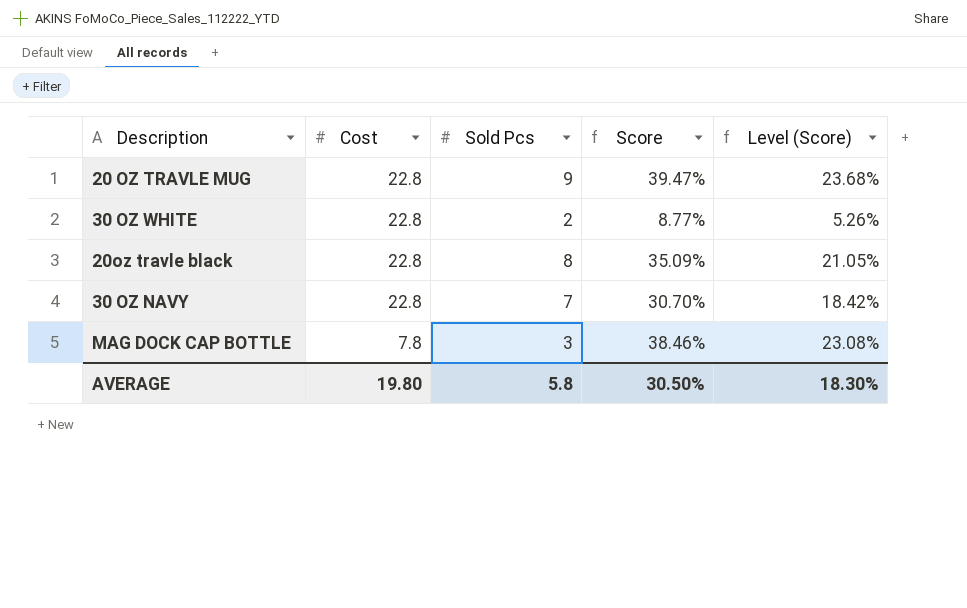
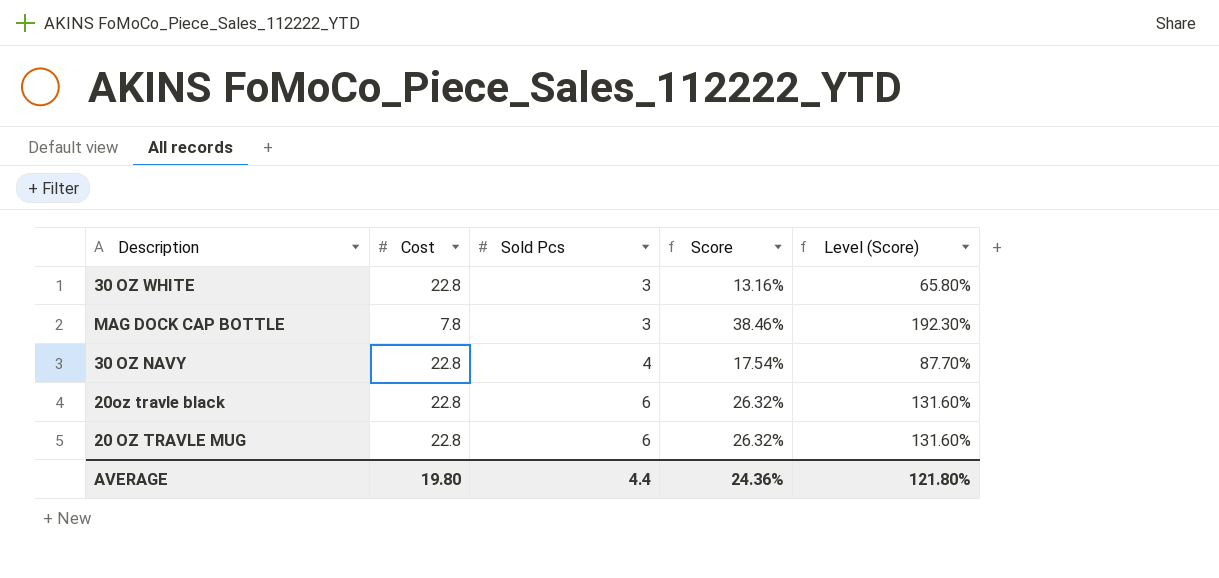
row order: Cost descending -> Sold Pcs ascending
column Level (Score) | formula: [Score] * 0.6 -> [Score] * 5
30 OZ WHITE | Sold Pcs: 2 -> 3
30 OZ WHITE | Score: 8.77% -> 13.16%
30 OZ NAVY | Sold Pcs: 7 -> 4
30 OZ NAVY | Score: 30.70% -> 17.54%
20oz travle black | Sold Pcs: 8 -> 6
20oz travle black | Score: 35.09% -> 26.32%
20 OZ TRAVLE MUG | Sold Pcs: 9 -> 6
20 OZ TRAVLE MUG | Score: 39.47% -> 26.32%
AVERAGE | Sold Pcs: 5.8 -> 4.4
AVERAGE | Score: 30.50% -> 24.36%
AVERAGE | Level (Score): 18.30% -> 121.80%

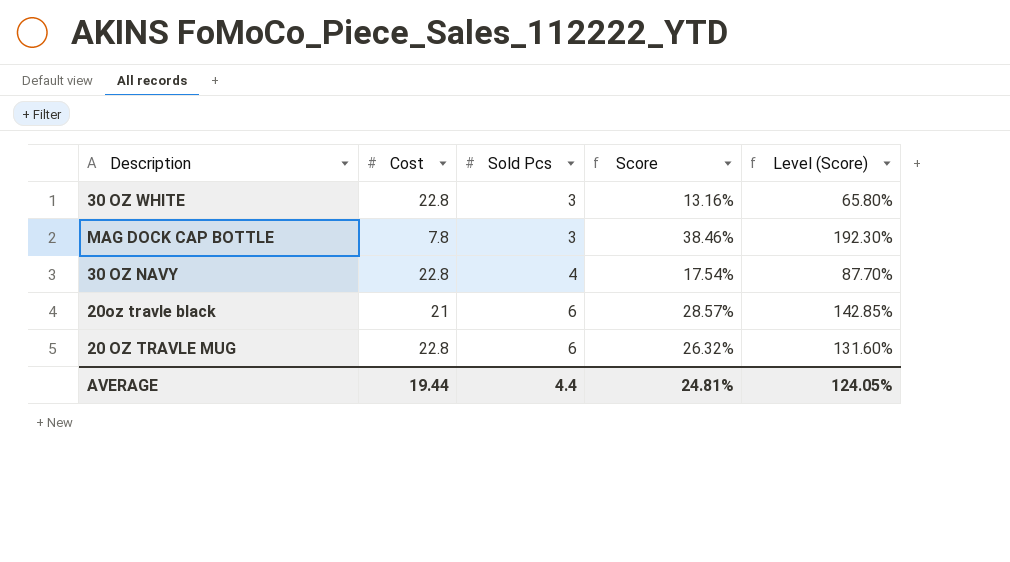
20oz travle black | Cost: 22.8 -> 21
20oz travle black | Score: 26.32% -> 28.57%
20oz travle black | Level (Score): 131.60% -> 142.85%
AVERAGE | Cost: 19.80 -> 19.44
AVERAGE | Score: 24.36% -> 24.81%
AVERAGE | Level (Score): 121.80% -> 124.05%

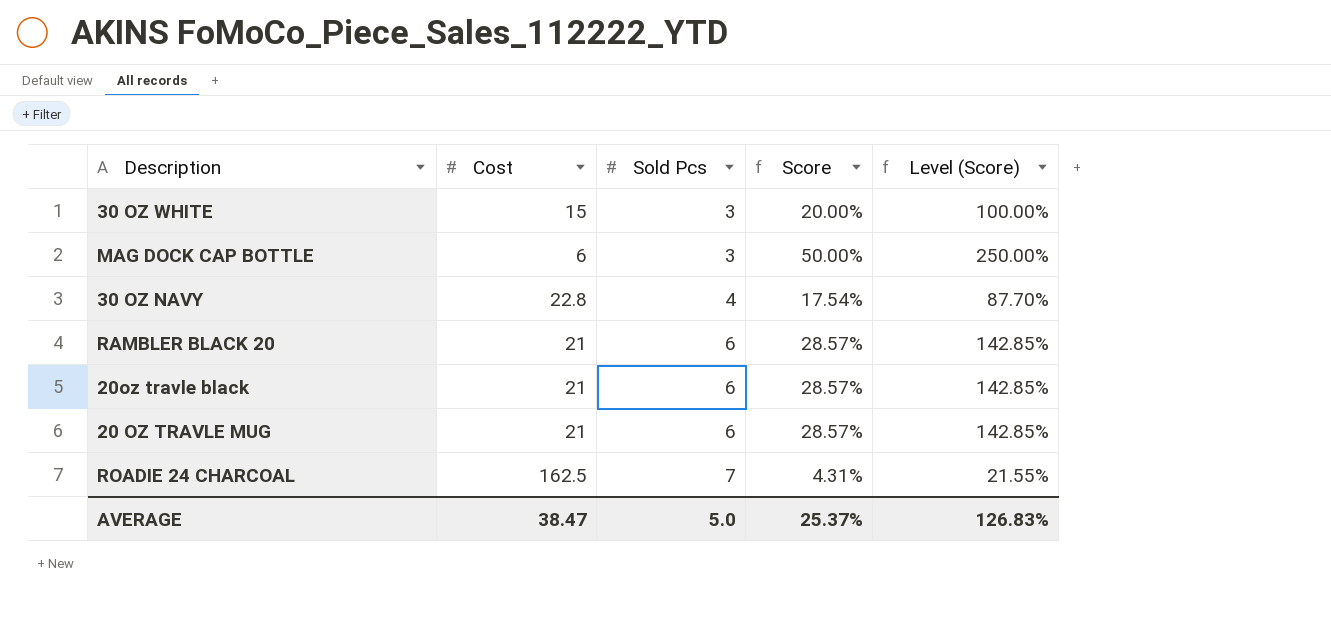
30 OZ WHITE | Cost: 22.8 -> 15
30 OZ WHITE | Score: 13.16% -> 20.00%
30 OZ WHITE | Level (Score): 65.80% -> 100.00%
MAG DOCK CAP BOTTLE | Cost: 7.8 -> 6
MAG DOCK CAP BOTTLE | Score: 38.46% -> 50.00%
MAG DOCK CAP BOTTLE | Level (Score): 192.30% -> 250.00%
row RAMBLER BLACK 20: none -> 21 | 6 | 28.57% | 142.85%
20 OZ TRAVLE MUG | Cost: 22.8 -> 21
20 OZ TRAVLE MUG | Score: 26.32% -> 28.57%
20 OZ TRAVLE MUG | Level (Score): 131.60% -> 142.85%
row ROADIE 24 CHARCOAL: none -> 162.5 | 7 | 4.31% | 21.55%
AVERAGE | Cost: 19.44 -> 38.47
AVERAGE | Sold Pcs: 4.4 -> 5.0
AVERAGE | Score: 24.81% -> 25.37%
AVERAGE | Level (Score): 124.05% -> 126.83%

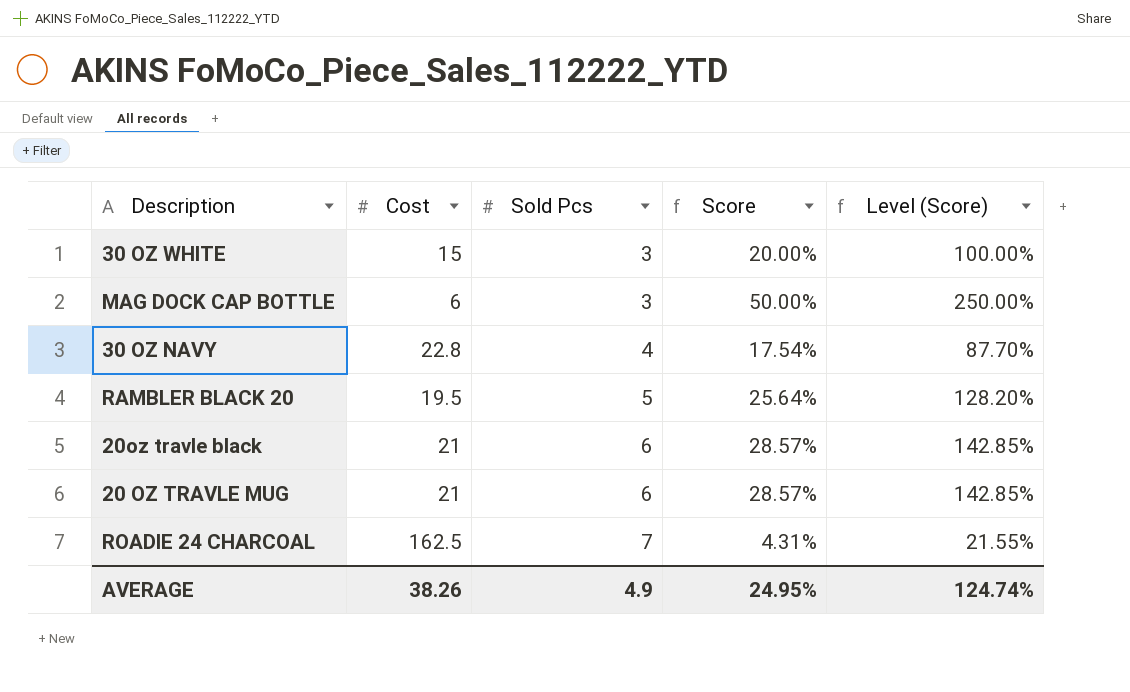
RAMBLER BLACK 20 | Cost: 21 -> 19.5
RAMBLER BLACK 20 | Sold Pcs: 6 -> 5
RAMBLER BLACK 20 | Score: 28.57% -> 25.64%
RAMBLER BLACK 20 | Level (Score): 142.85% -> 128.20%
AVERAGE | Cost: 38.47 -> 38.26
AVERAGE | Sold Pcs: 5.0 -> 4.9
AVERAGE | Score: 25.37% -> 24.95%
AVERAGE | Level (Score): 126.83% -> 124.74%

